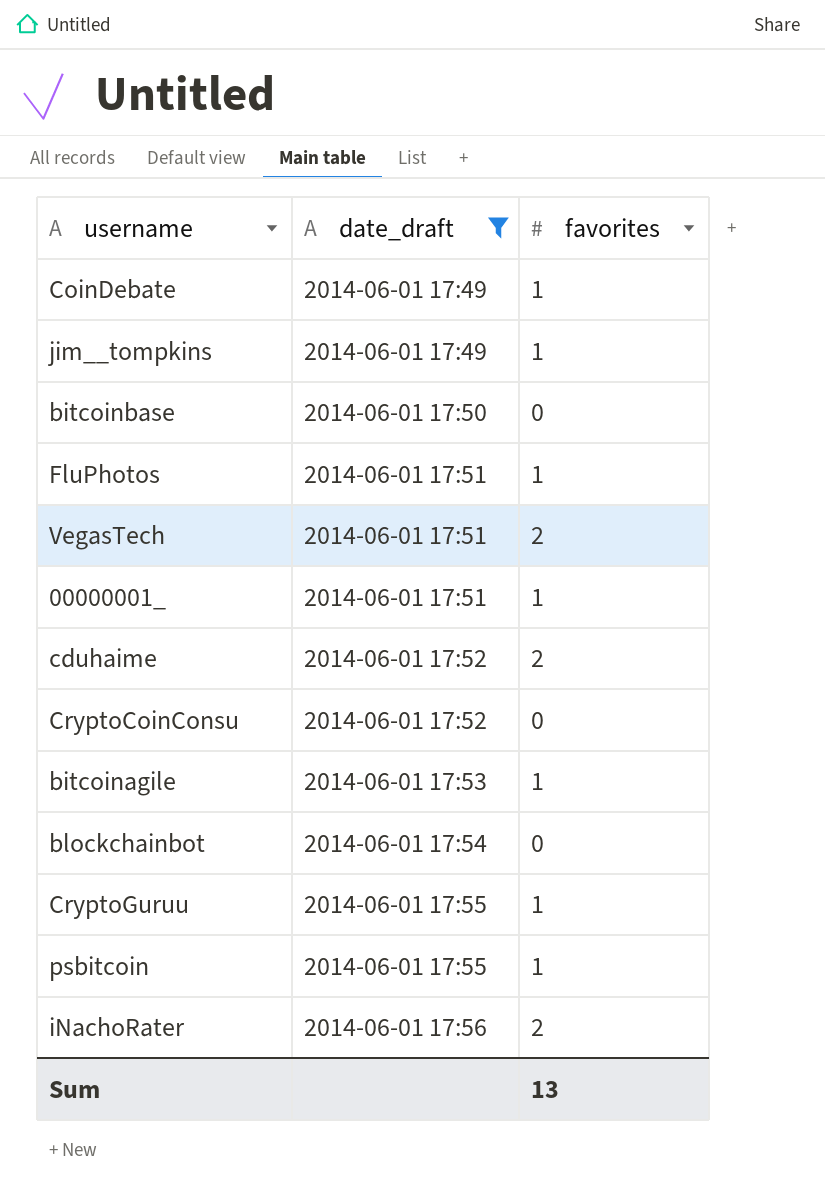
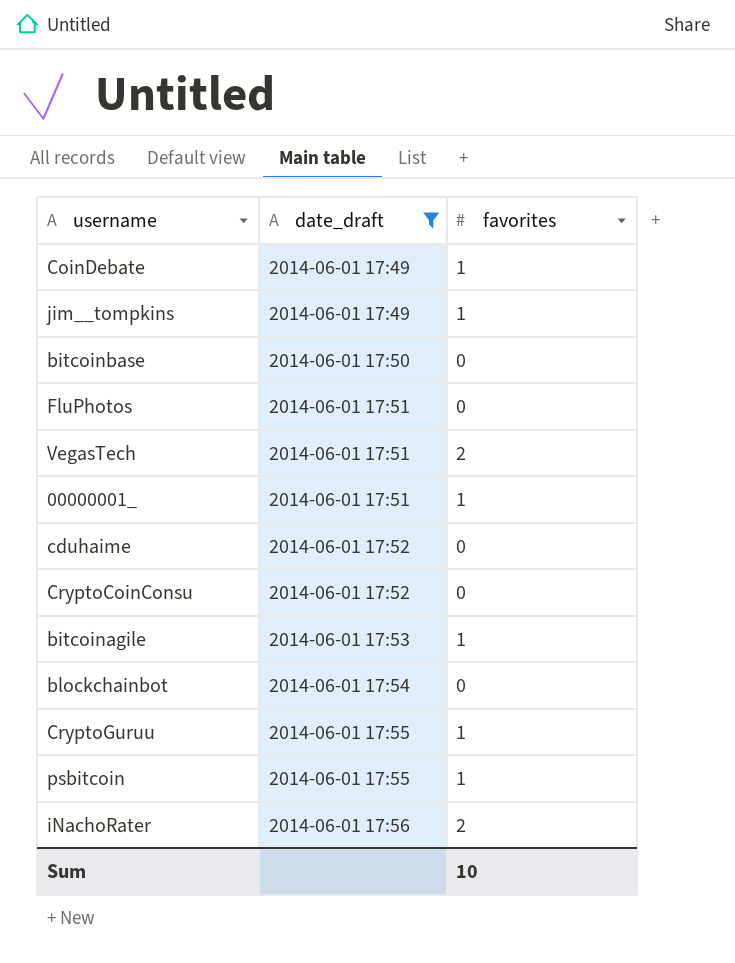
FluPhotos | favorites: 1 -> 0
cduhaime | favorites: 2 -> 0
Sum | favorites: 13 -> 10

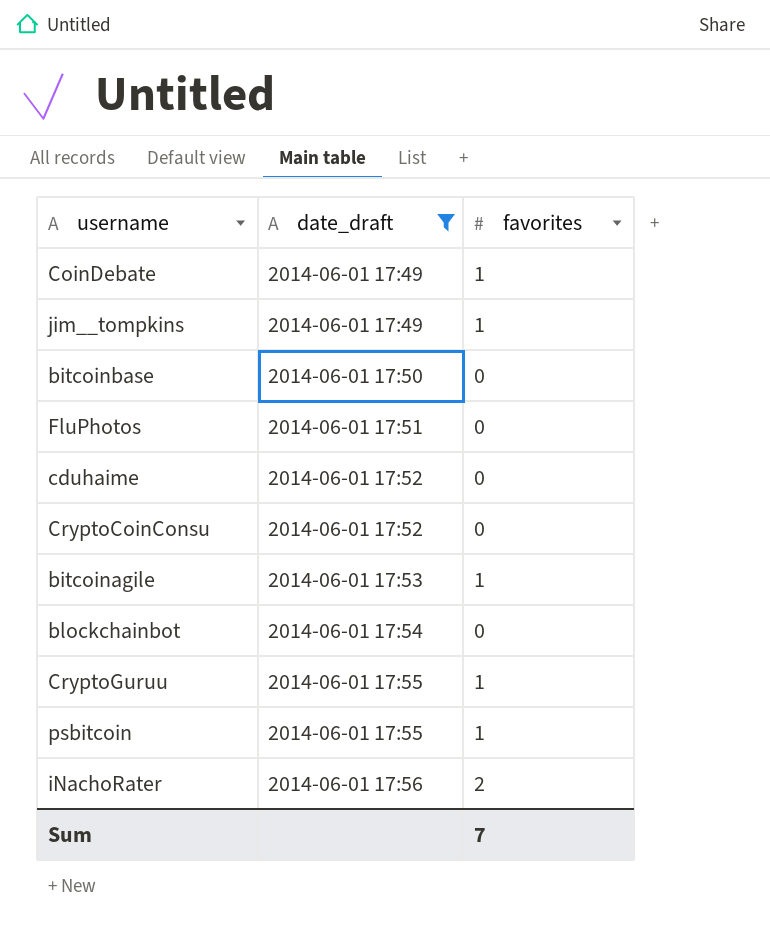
row VegasTech: 2014-06-01 17:51 | 2 -> none
row 00000001_: 2014-06-01 17:51 | 1 -> none
Sum | favorites: 10 -> 7

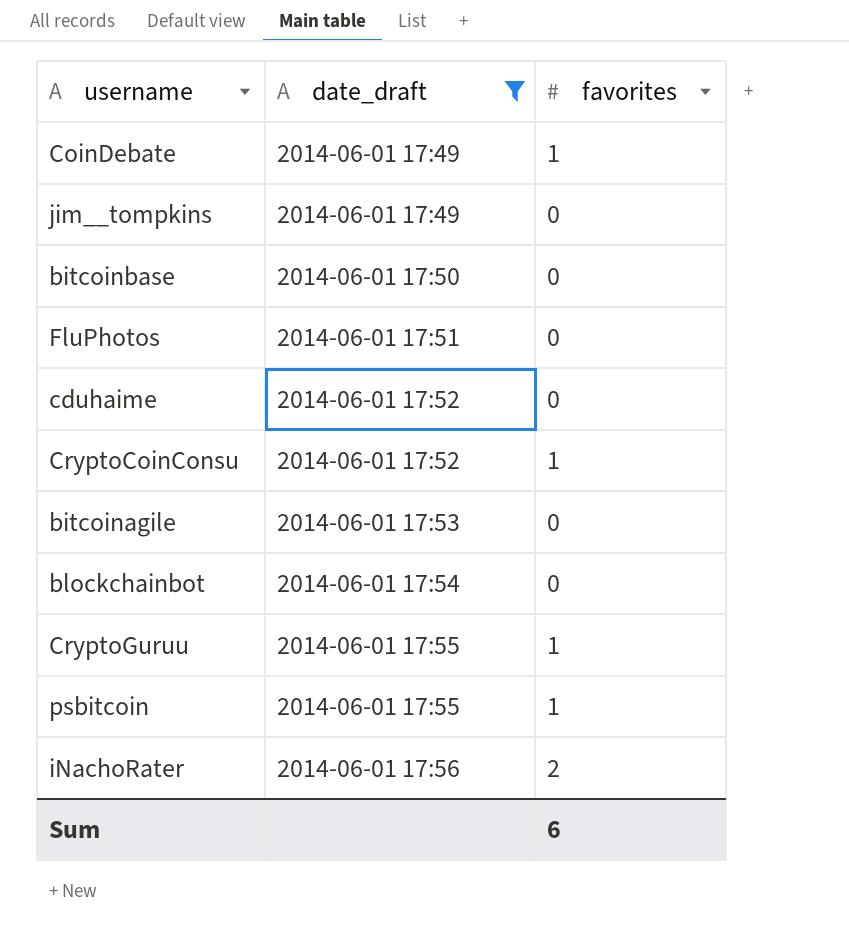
jim__tompkins | favorites: 1 -> 0
CryptoCoinConsu | favorites: 0 -> 1
bitcoinagile | favorites: 1 -> 0
Sum | favorites: 7 -> 6

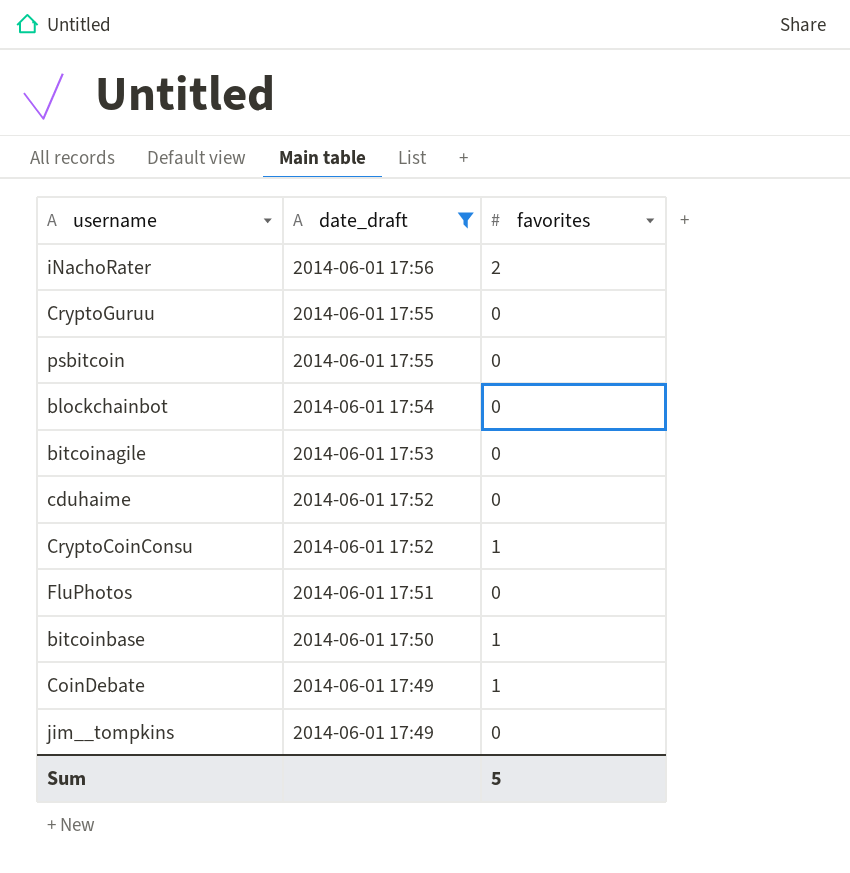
row order: date_draft ascending -> date_draft descending
CryptoGuruu | favorites: 1 -> 0
psbitcoin | favorites: 1 -> 0
bitcoinbase | favorites: 0 -> 1
Sum | favorites: 6 -> 5

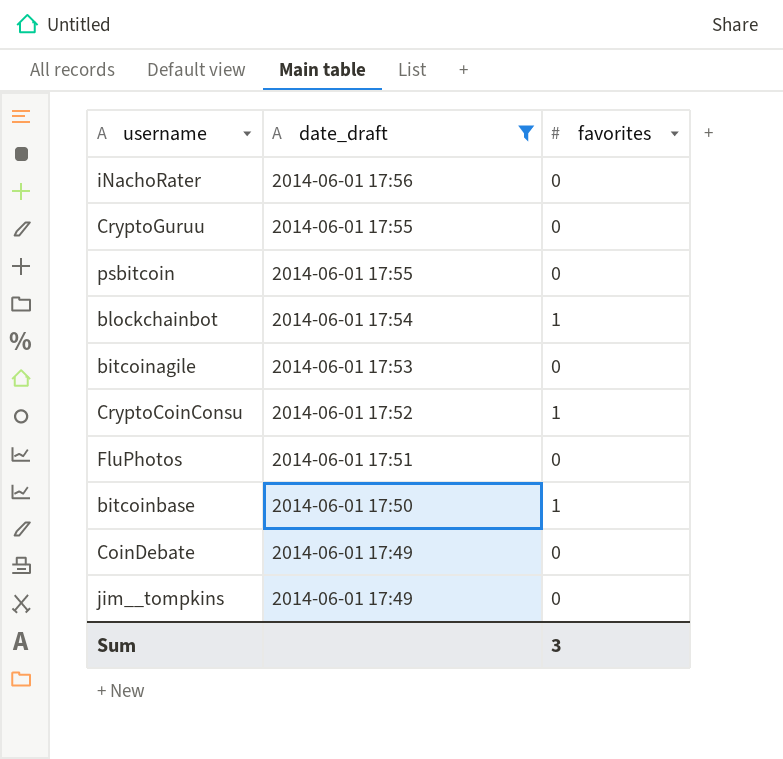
row cduhaime: 2014-06-01 17:52 | 0 -> none
iNachoRater | favorites: 2 -> 0
blockchainbot | favorites: 0 -> 1
CoinDebate | favorites: 1 -> 0
Sum | favorites: 5 -> 3

